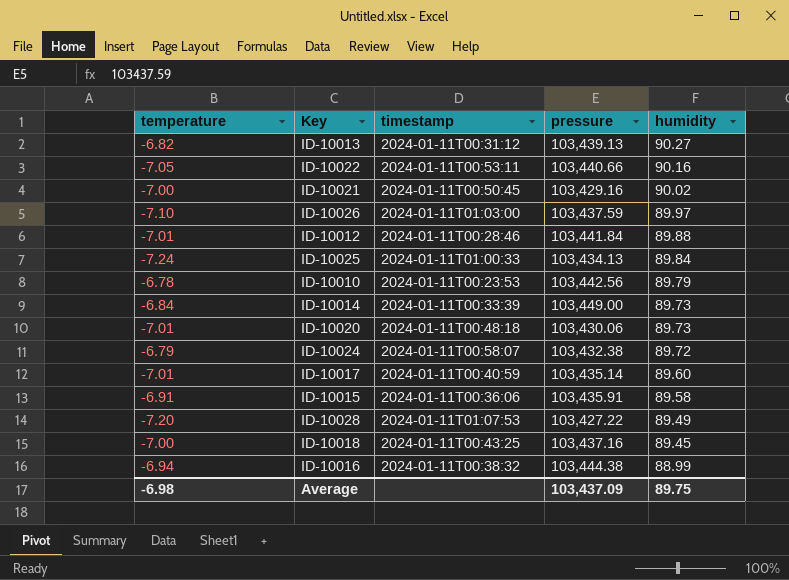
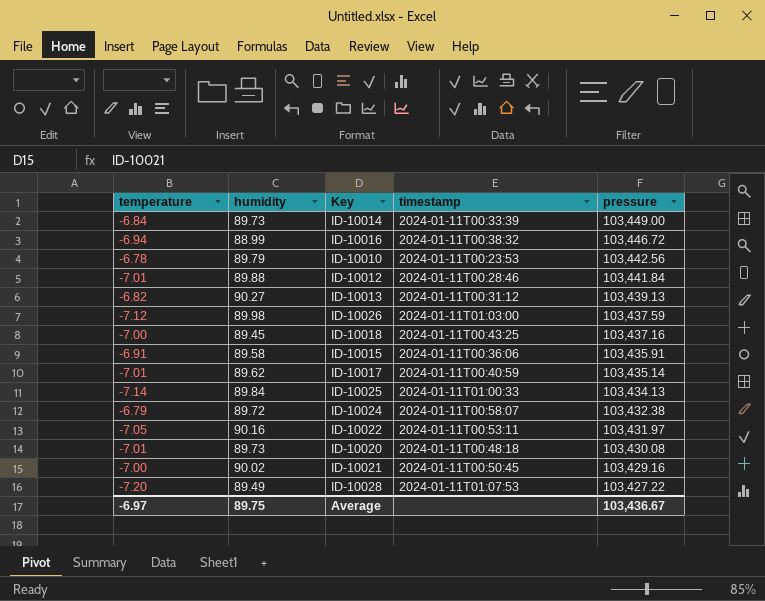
row order: humidity descending -> pressure descending
column humidity | position: 5 -> 2
ID-10016 | pressure: 103,444.38 -> 103,446.72
ID-10026 | temperature: -7.10 -> -7.12
ID-10026 | humidity: 89.97 -> 89.98
ID-10017 | humidity: 89.60 -> 89.62
ID-10025 | temperature: -7.24 -> -7.14
ID-10022 | pressure: 103,440.66 -> 103,431.97
ID-10020 | pressure: 103,430.06 -> 103,430.08
Average | temperature: -6.98 -> -6.97
Average | pressure: 103,437.09 -> 103,436.67

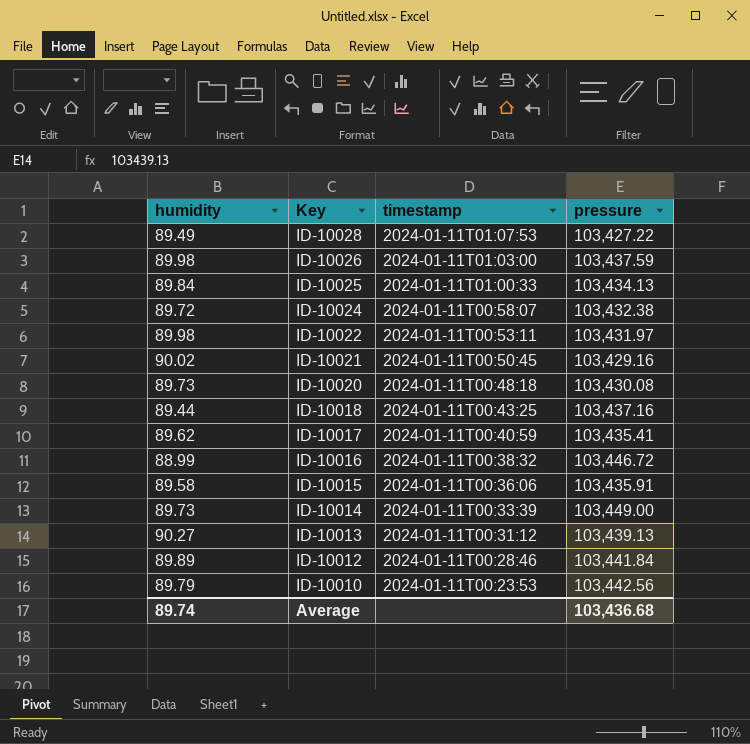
row order: pressure descending -> Key descending
column temperature | position: 1 -> none
ID-10022 | humidity: 90.16 -> 89.98
ID-10018 | humidity: 89.45 -> 89.44
ID-10017 | pressure: 103,435.14 -> 103,435.41
ID-10012 | humidity: 89.88 -> 89.89
Average | humidity: 89.75 -> 89.74
Average | pressure: 103,436.67 -> 103,436.68

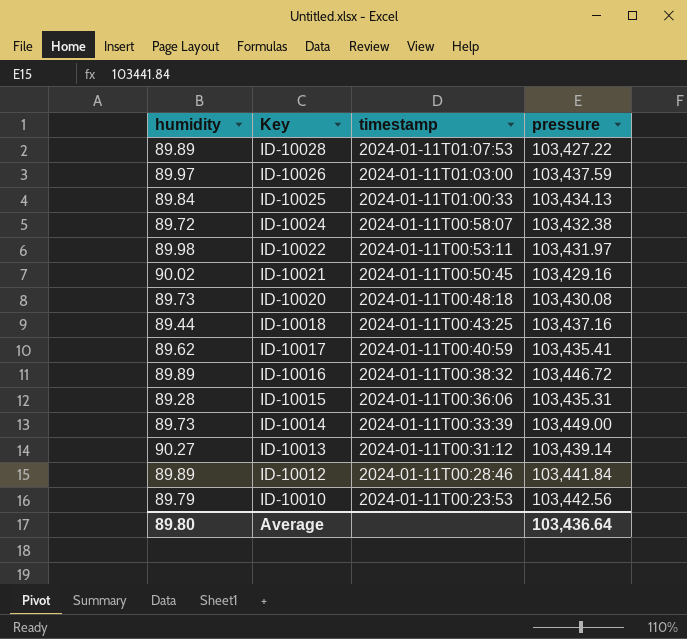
ID-10028 | humidity: 89.49 -> 89.89
ID-10026 | humidity: 89.98 -> 89.97
ID-10016 | humidity: 88.99 -> 89.89
ID-10015 | humidity: 89.58 -> 89.28
ID-10015 | pressure: 103,435.91 -> 103,435.31
ID-10013 | pressure: 103,439.13 -> 103,439.14
Average | humidity: 89.74 -> 89.80
Average | pressure: 103,436.68 -> 103,436.64

